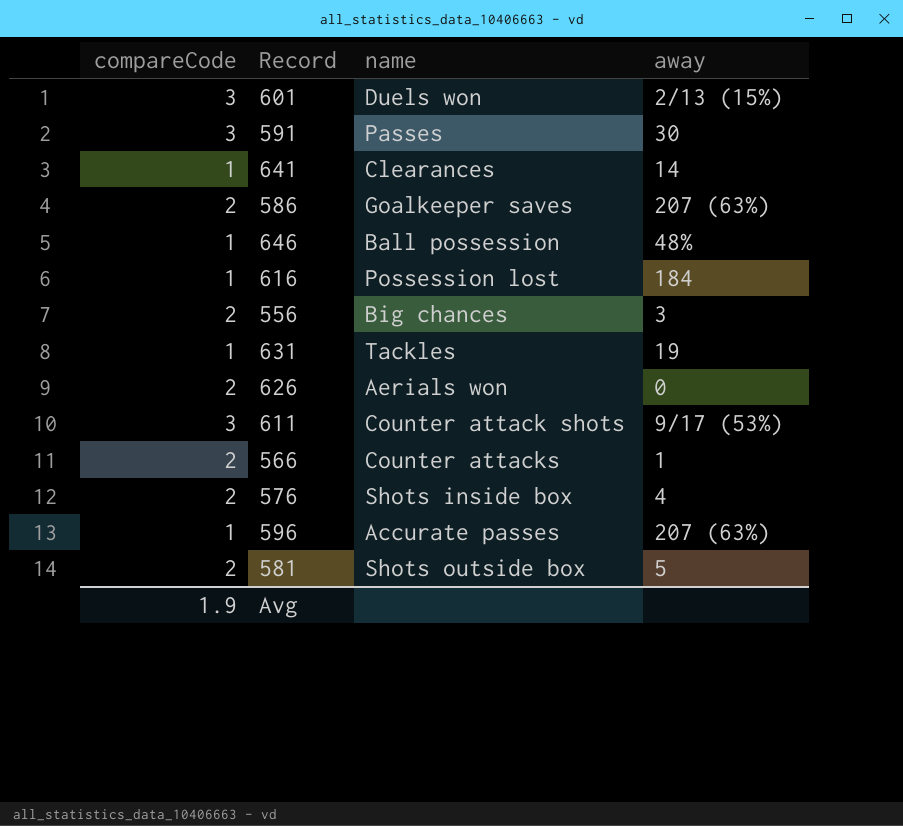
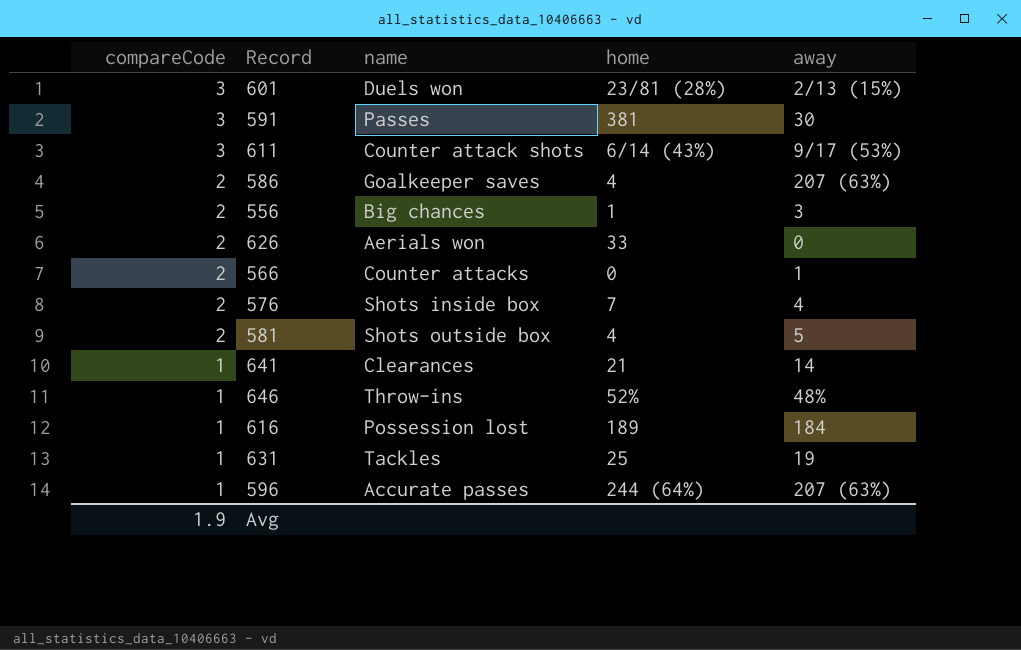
row order: none -> compareCode descending
column home | position: none -> 4
646 | name: Ball possession -> Throw-ins

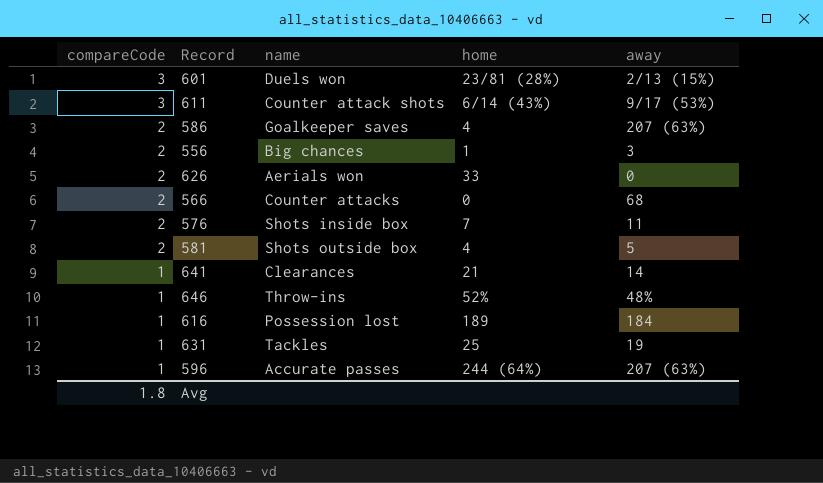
row 591: 3 | Passes | 381 | 30 -> none
566 | away: 1 -> 68
576 | away: 4 -> 11
Avg | compareCode: 1.9 -> 1.8

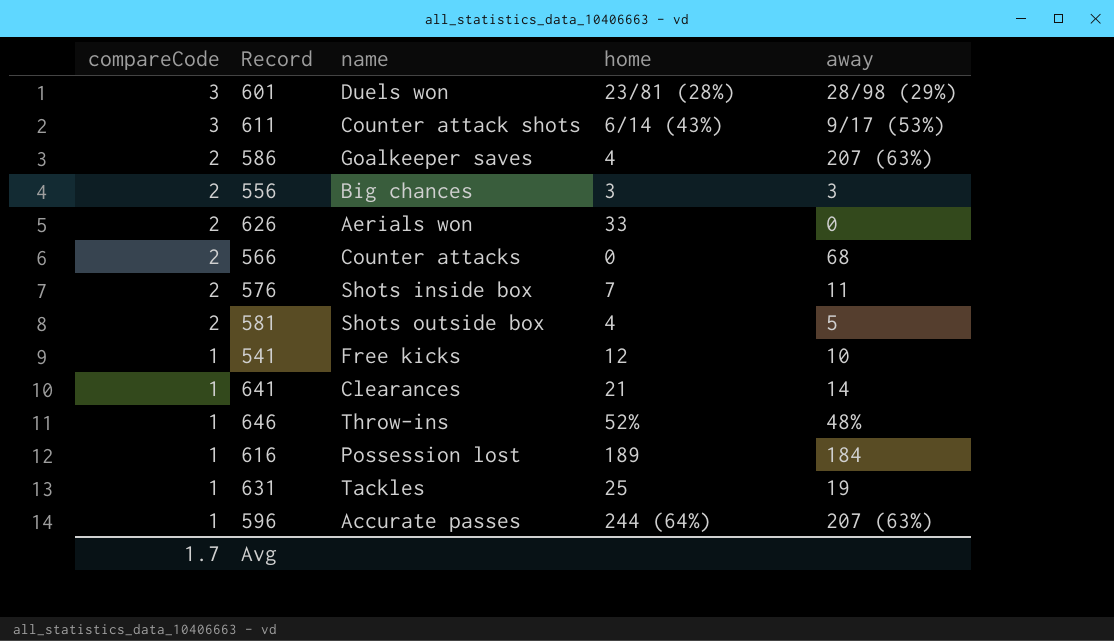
601 | away: 2/13 (15%) -> 28/98 (29%)
556 | home: 1 -> 3
row 541: none -> 1 | Free kicks | 12 | 10
Avg | compareCode: 1.8 -> 1.7

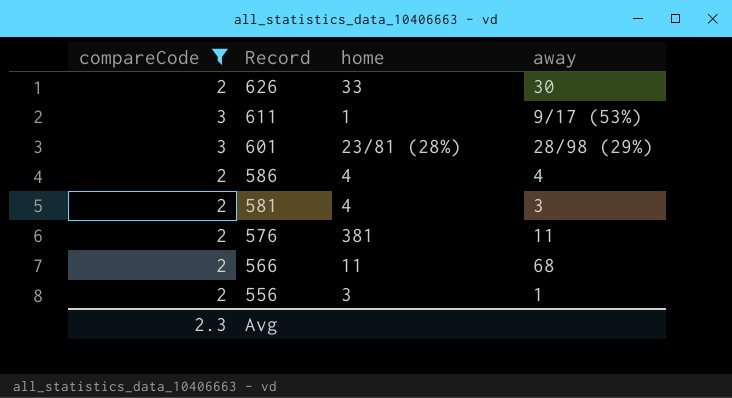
filter: none -> compareCode != 1
row order: compareCode descending -> Record descending
column name | position: 3 -> none
626 | away: 0 -> 30
611 | home: 6/14 (43%) -> 1
586 | away: 207 (63%) -> 4
581 | away: 5 -> 3
576 | home: 7 -> 381
566 | home: 0 -> 11
556 | away: 3 -> 1
Avg | compareCode: 1.7 -> 2.3

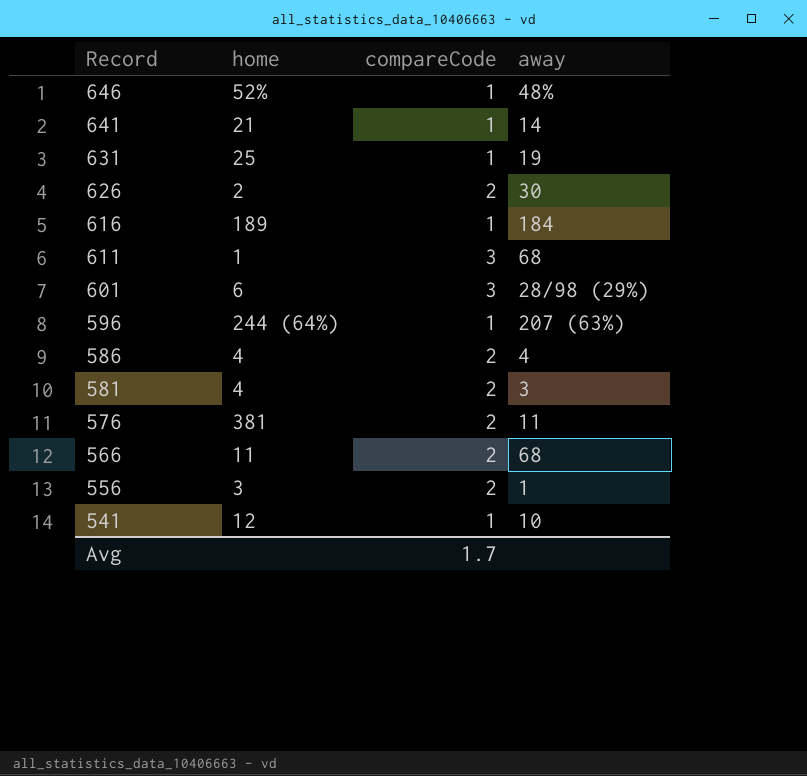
filter: compareCode != 1 -> none
column compareCode | position: 1 -> 3
626 | home: 33 -> 2
611 | away: 9/17 (53%) -> 68
601 | home: 23/81 (28%) -> 6
Avg | compareCode: 2.3 -> 1.7

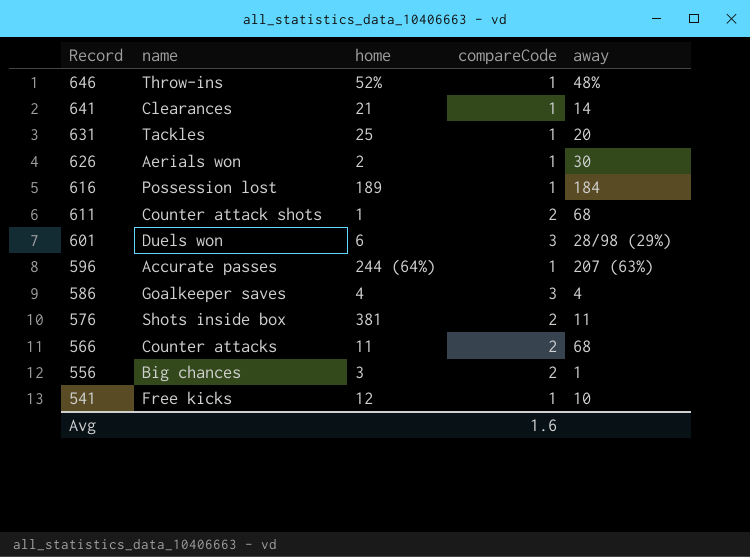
column name | position: none -> 2
row 581: 4 | 2 | 3 -> none
631 | away: 19 -> 20
626 | compareCode: 2 -> 1
611 | compareCode: 3 -> 2
586 | compareCode: 2 -> 3
Avg | compareCode: 1.7 -> 1.6

